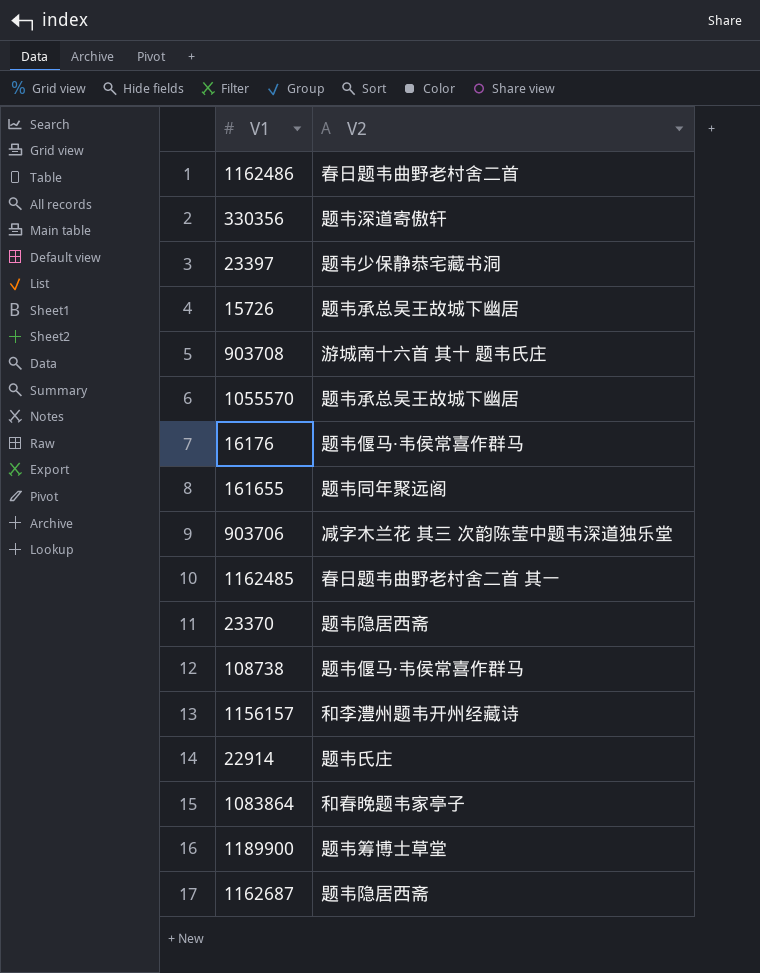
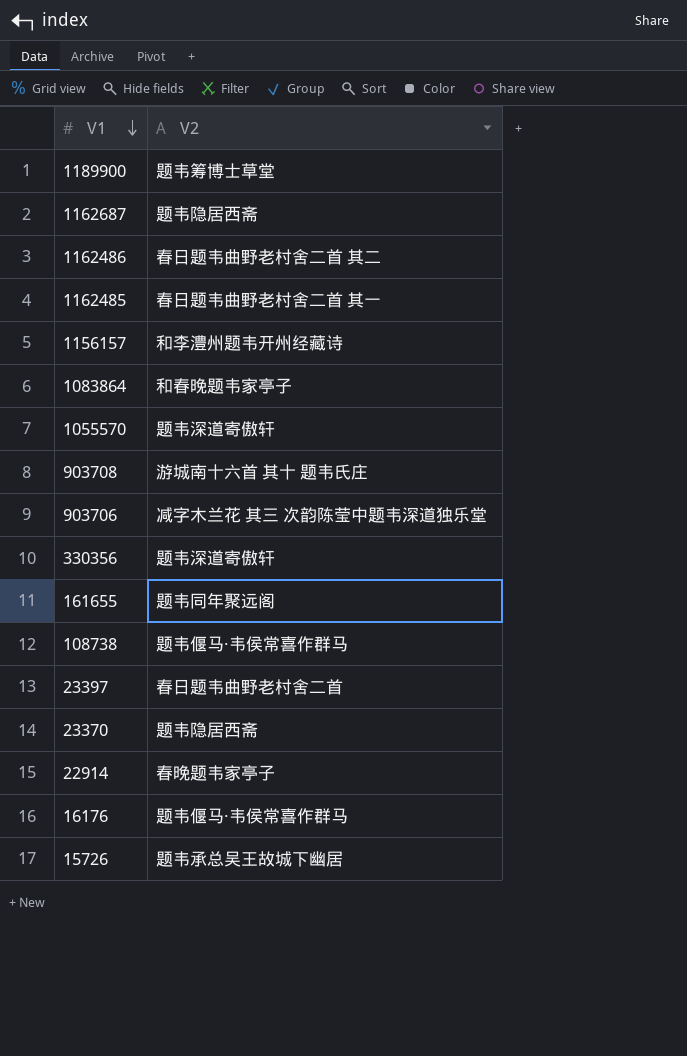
row order: none -> V1 descending
1162486 | V2: 春日题韦曲野老村舍二首 -> 春日题韦曲野老村舍二首 其二
1055570 | V2: 题韦承总吴王故城下幽居 -> 题韦深道寄傲轩
23397 | V2: 题韦少保静恭宅藏书洞 -> 春日题韦曲野老村舍二首
22914 | V2: 题韦氏庄 -> 春晚题韦家亭子

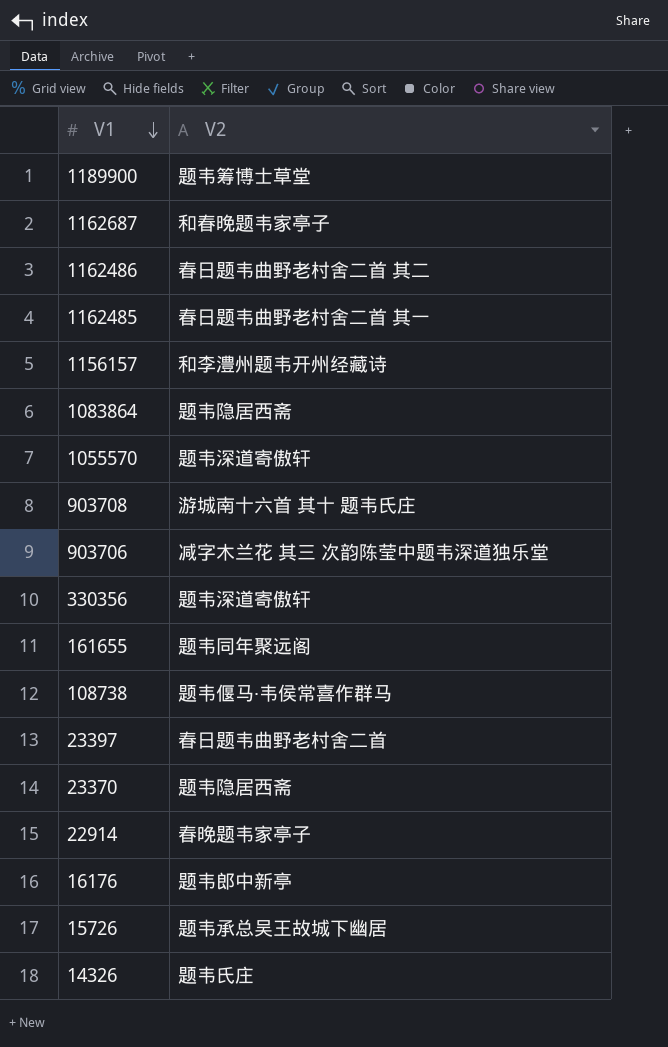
1162687 | V2: 题韦隐居西斋 -> 和春晚题韦家亭子
1083864 | V2: 和春晚题韦家亭子 -> 题韦隐居西斋
16176 | V2: 题韦偃马·韦侯常喜作群马 -> 题韦郎中新亭
row 14326: none -> 题韦氏庄

